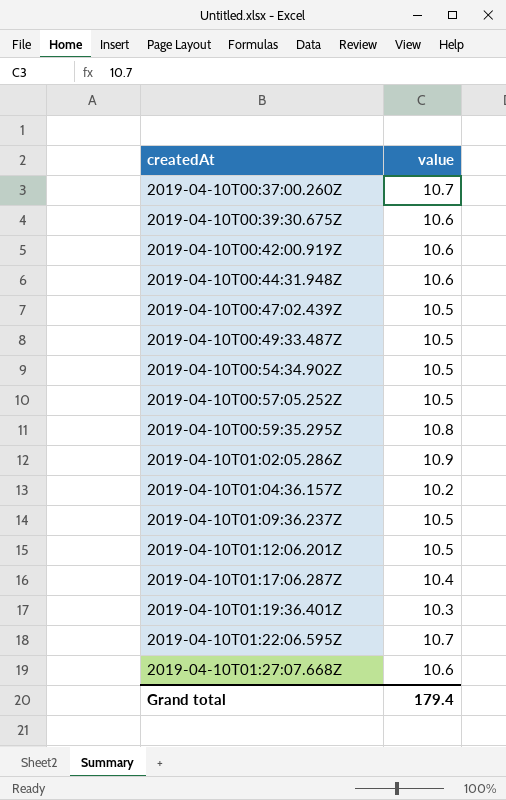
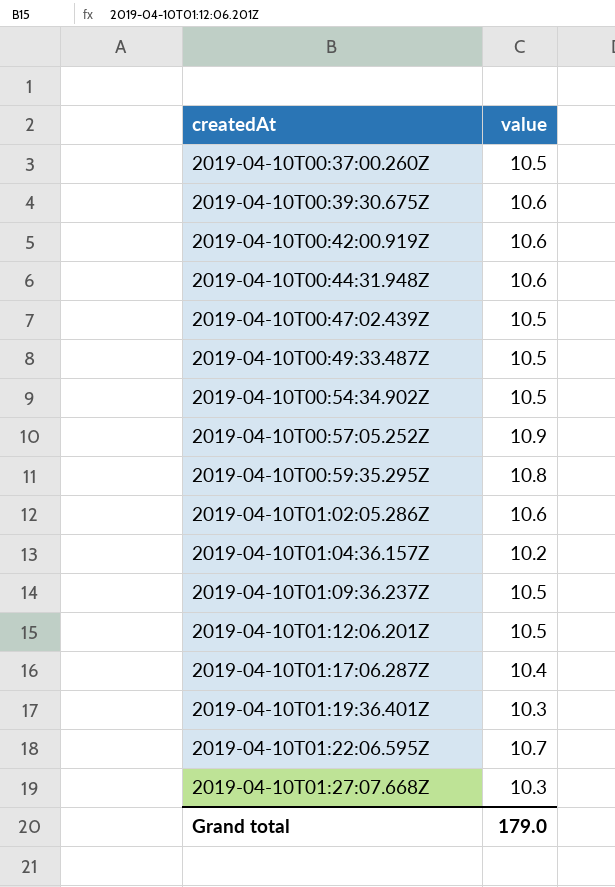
2019-04-10T00:37:00.260Z | value: 10.7 -> 10.5
2019-04-10T00:57:05.252Z | value: 10.5 -> 10.9
2019-04-10T01:02:05.286Z | value: 10.9 -> 10.6
2019-04-10T01:27:07.668Z | value: 10.6 -> 10.3
Grand total | value: 179.4 -> 179.0

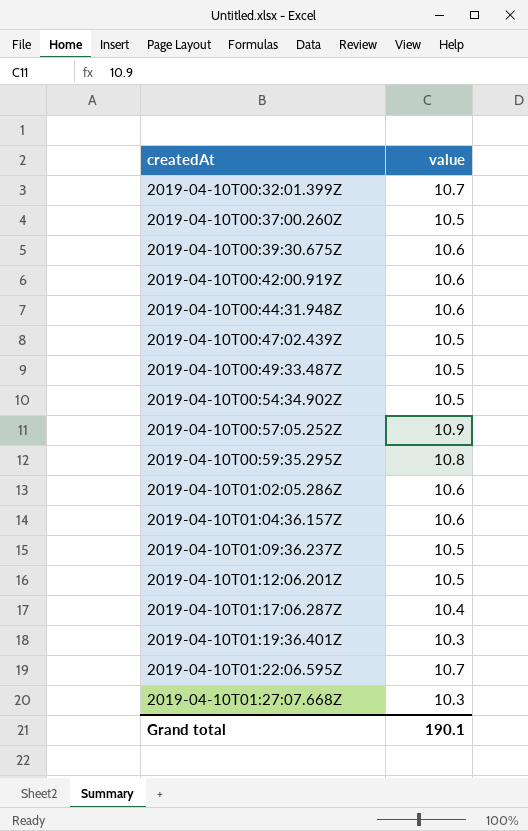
row 2019-04-10T00:32:01.399Z: none -> 10.7
2019-04-10T01:04:36.157Z | value: 10.2 -> 10.6
Grand total | value: 179.0 -> 190.1

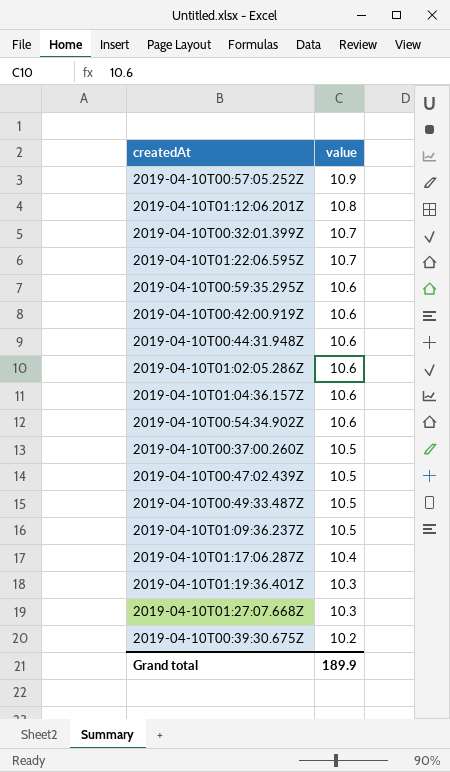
row order: createdAt ascending -> value descending
2019-04-10T01:12:06.201Z | value: 10.5 -> 10.8
2019-04-10T00:59:35.295Z | value: 10.8 -> 10.6
2019-04-10T00:54:34.902Z | value: 10.5 -> 10.6
2019-04-10T00:39:30.675Z | value: 10.6 -> 10.2
Grand total | value: 190.1 -> 189.9

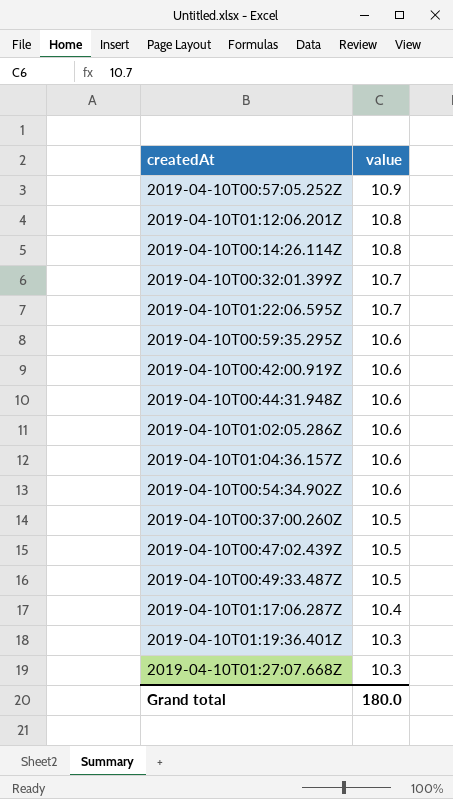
row 2019-04-10T01:09:36.237Z: 10.5 -> none
row 2019-04-10T00:39:30.675Z: 10.2 -> none
row 2019-04-10T00:14:26.114Z: none -> 10.8
Grand total | value: 189.9 -> 180.0

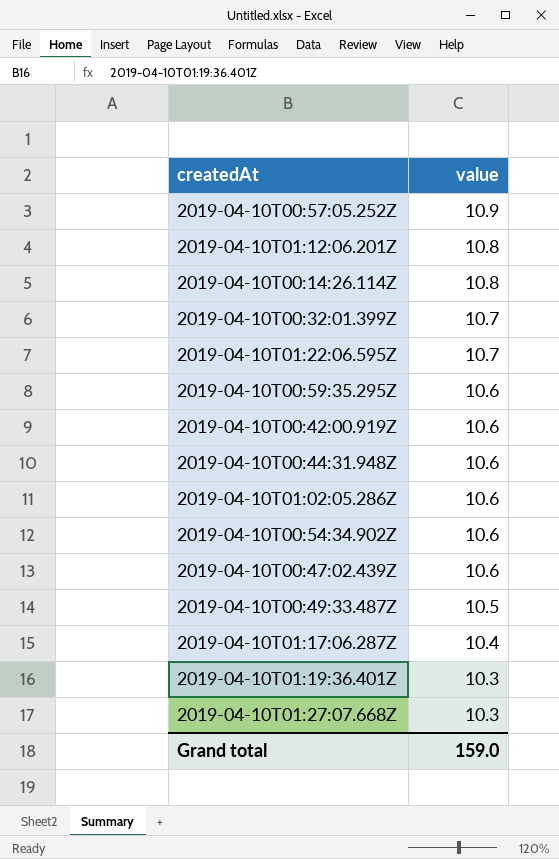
row 2019-04-10T01:04:36.157Z: 10.6 -> none
row 2019-04-10T00:37:00.260Z: 10.5 -> none
2019-04-10T00:47:02.439Z | value: 10.5 -> 10.6
Grand total | value: 180.0 -> 159.0

